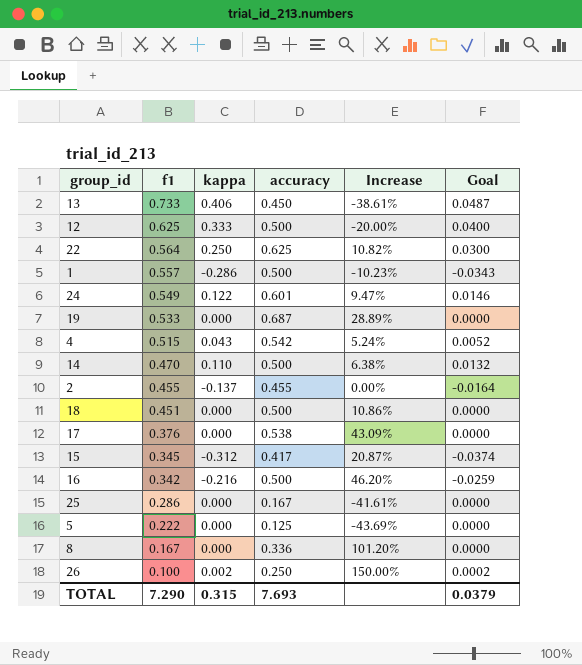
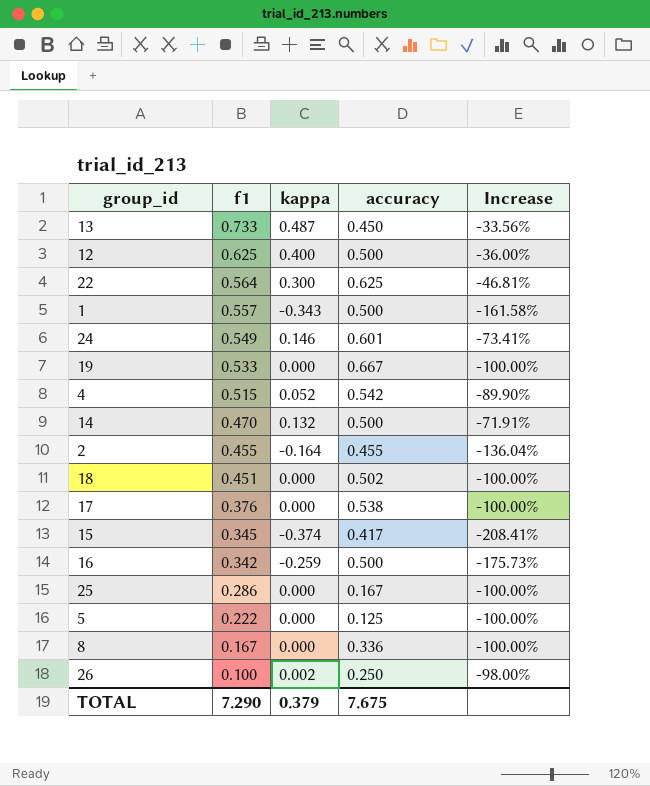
column Goal | formula: [kappa] * 0.12 -> none
column Increase | formula: ([accuracy] - [f1]) / [f1] -> ([kappa] - [f1]) / [f1]
13 | kappa: 0.406 -> 0.487
12 | kappa: 0.333 -> 0.400
22 | kappa: 0.250 -> 0.300
1 | kappa: -0.286 -> -0.343
24 | kappa: 0.122 -> 0.146
19 | accuracy: 0.687 -> 0.667
4 | kappa: 0.043 -> 0.052
14 | kappa: 0.110 -> 0.132
2 | kappa: -0.137 -> -0.164
18 | accuracy: 0.500 -> 0.502
15 | kappa: -0.312 -> -0.374
16 | kappa: -0.216 -> -0.259
TOTAL | kappa: 0.315 -> 0.379
TOTAL | accuracy: 7.693 -> 7.675

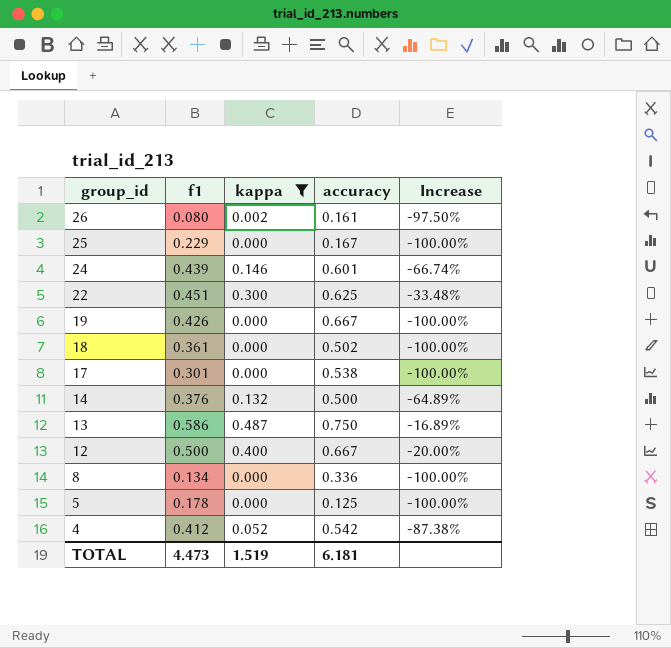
filter: none -> kappa >= 0.000
row order: f1 descending -> group_id descending
26 | f1: 0.100 -> 0.080
26 | accuracy: 0.250 -> 0.161
26 | Increase: -98.00% -> -97.50%
25 | f1: 0.286 -> 0.229
24 | f1: 0.549 -> 0.439
24 | Increase: -73.41% -> -66.74%
22 | f1: 0.564 -> 0.451
22 | Increase: -46.81% -> -33.48%
19 | f1: 0.533 -> 0.426
18 | f1: 0.451 -> 0.361
17 | f1: 0.376 -> 0.301
14 | f1: 0.470 -> 0.376
14 | Increase: -71.91% -> -64.89%
13 | f1: 0.733 -> 0.586
13 | accuracy: 0.450 -> 0.750
13 | Increase: -33.56% -> -16.89%
12 | f1: 0.625 -> 0.500
12 | accuracy: 0.500 -> 0.667
12 | Increase: -36.00% -> -20.00%
8 | f1: 0.167 -> 0.134
5 | f1: 0.222 -> 0.178
4 | f1: 0.515 -> 0.412
4 | Increase: -89.90% -> -87.38%
TOTAL | f1: 7.290 -> 4.473
TOTAL | kappa: 0.379 -> 1.519
TOTAL | accuracy: 7.675 -> 6.181

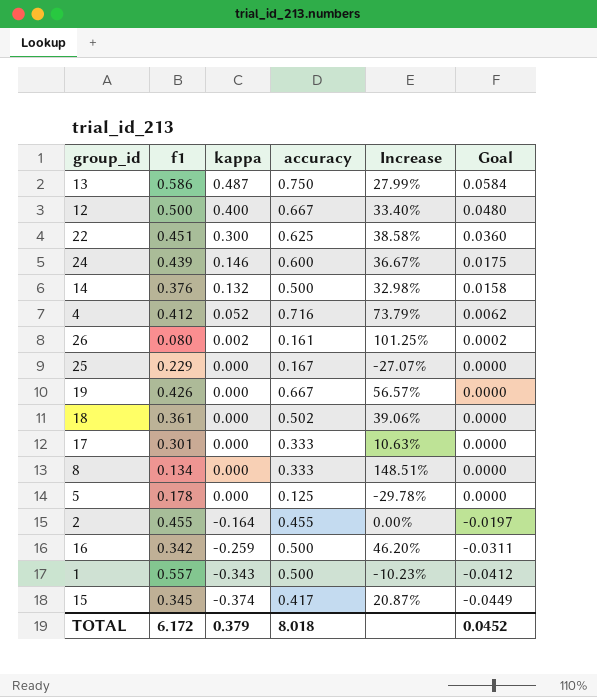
filter: kappa >= 0.000 -> none
row order: group_id descending -> kappa descending
column Increase | formula: ([kappa] - [f1]) / [f1] -> ([accuracy] - [f1]) / [f1]
column Goal | formula: none -> [kappa] * 0.12
24 | accuracy: 0.601 -> 0.600
4 | accuracy: 0.542 -> 0.716
17 | accuracy: 0.538 -> 0.333
8 | accuracy: 0.336 -> 0.333
TOTAL | f1: 4.473 -> 6.172
TOTAL | kappa: 1.519 -> 0.379
TOTAL | accuracy: 6.181 -> 8.018

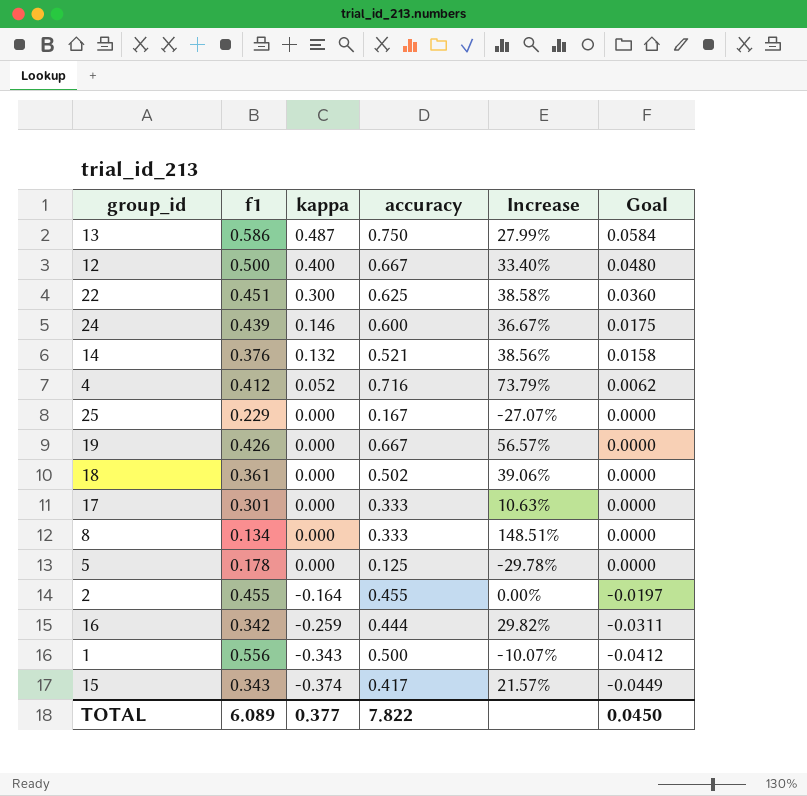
row 26: 0.080 | 0.002 | 0.161 | 101.25% | 0.0002 -> none
14 | accuracy: 0.500 -> 0.521
14 | Increase: 32.98% -> 38.56%
16 | accuracy: 0.500 -> 0.444
16 | Increase: 46.20% -> 29.82%
1 | f1: 0.557 -> 0.556
1 | Increase: -10.23% -> -10.07%
15 | f1: 0.345 -> 0.343
15 | Increase: 20.87% -> 21.57%
TOTAL | f1: 6.172 -> 6.089
TOTAL | kappa: 0.379 -> 0.377
TOTAL | accuracy: 8.018 -> 7.822
TOTAL | Goal: 0.0452 -> 0.0450

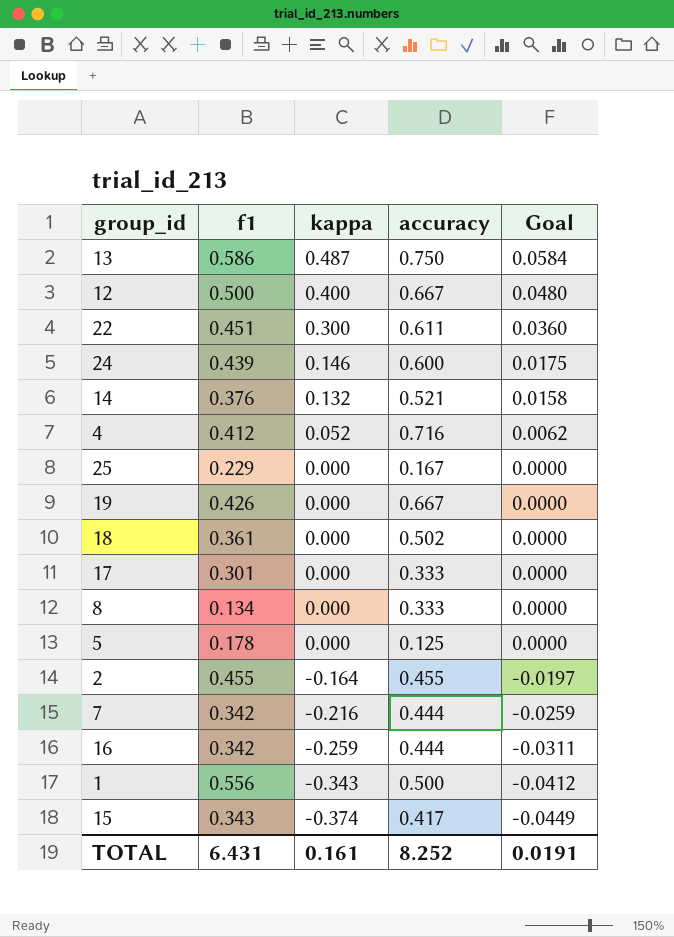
column Increase | formula: ([accuracy] - [f1]) / [f1] -> none
22 | accuracy: 0.625 -> 0.611
row 7: none -> 0.342 | -0.216 | 0.444 | -0.0259
TOTAL | f1: 6.089 -> 6.431
TOTAL | kappa: 0.377 -> 0.161
TOTAL | accuracy: 7.822 -> 8.252
TOTAL | Goal: 0.0450 -> 0.0191

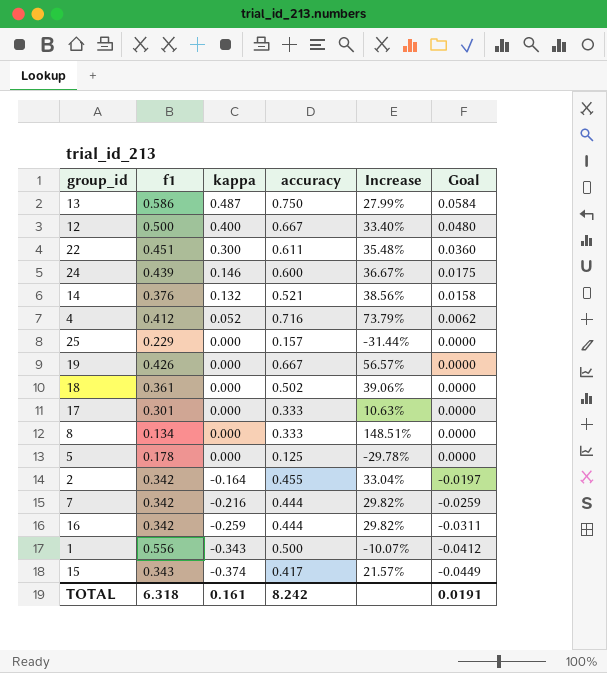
column Increase | formula: none -> ([accuracy] - [f1]) / [f1]
25 | accuracy: 0.167 -> 0.157
2 | f1: 0.455 -> 0.342
TOTAL | f1: 6.431 -> 6.318
TOTAL | accuracy: 8.252 -> 8.242

